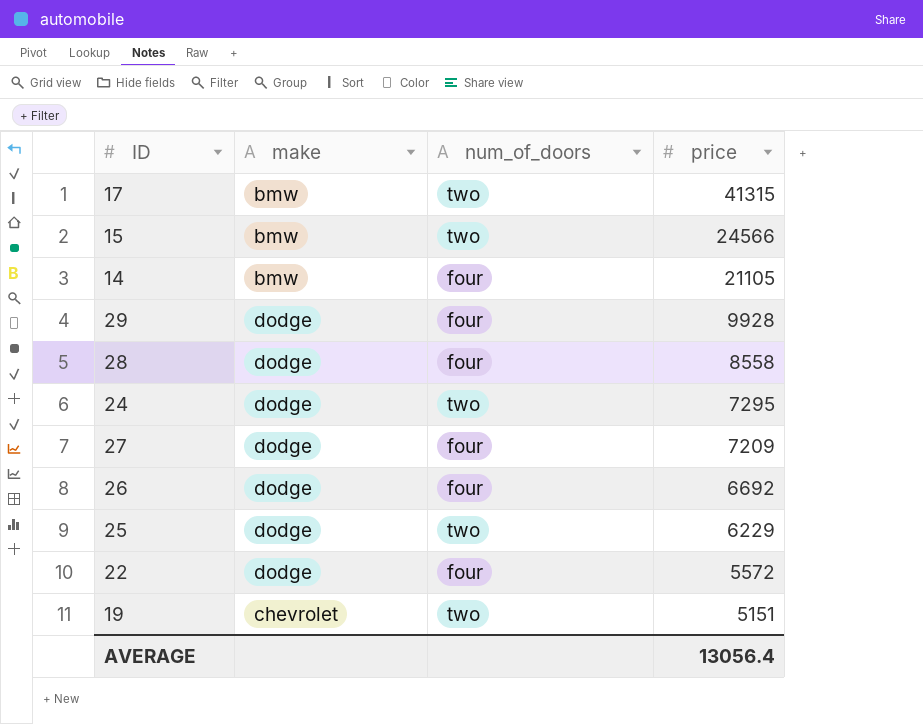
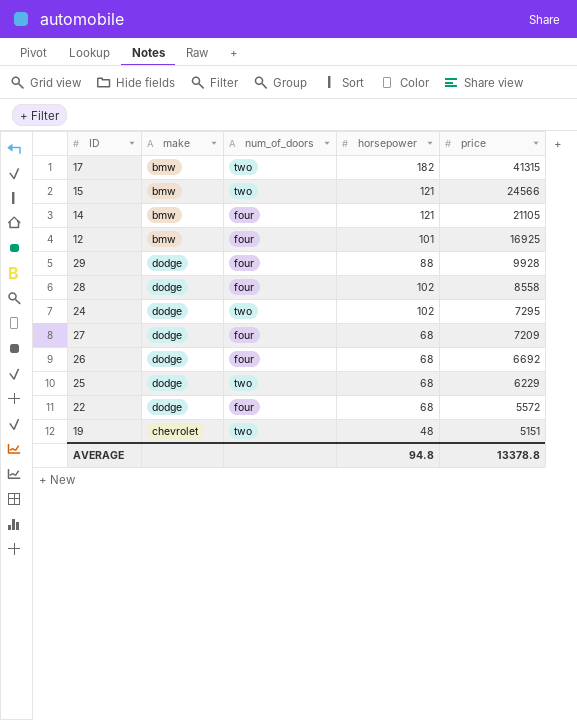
column horsepower | position: none -> 4
row 12: none -> bmw | four | 101 | 16925
AVERAGE | price: 13056.4 -> 13378.8

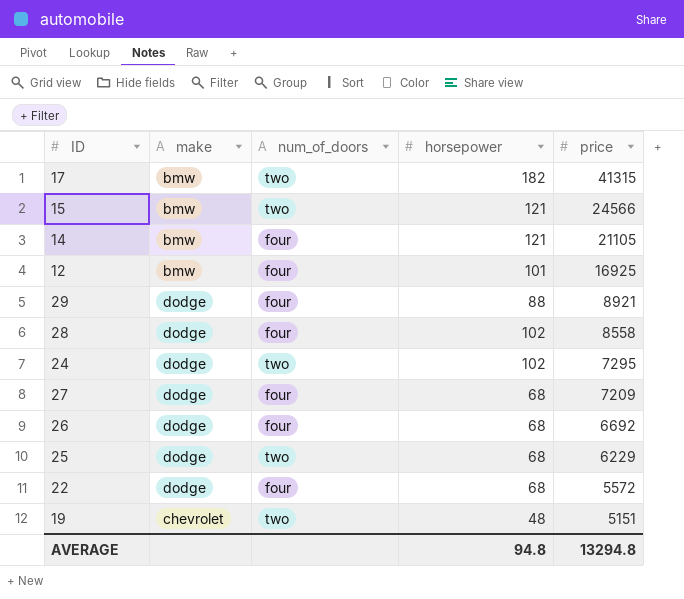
29 | price: 9928 -> 8921
AVERAGE | price: 13378.8 -> 13294.8

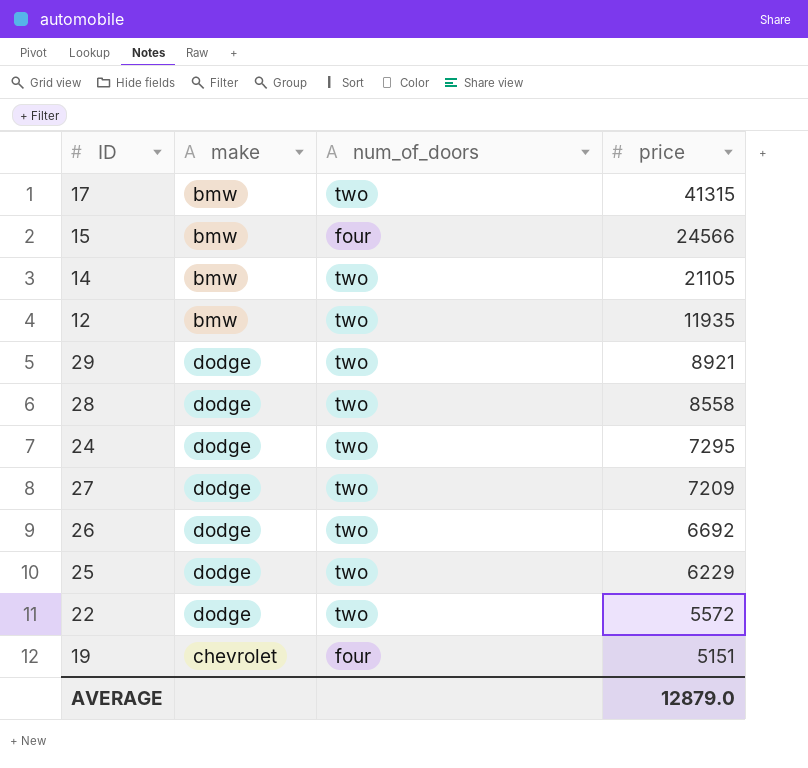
column horsepower | position: 4 -> none
15 | num_of_doors: two -> four
14 | num_of_doors: four -> two
12 | num_of_doors: four -> two
12 | price: 16925 -> 11935
29 | num_of_doors: four -> two
28 | num_of_doors: four -> two
27 | num_of_doors: four -> two
26 | num_of_doors: four -> two
22 | num_of_doors: four -> two
19 | num_of_doors: two -> four
AVERAGE | price: 13294.8 -> 12879.0

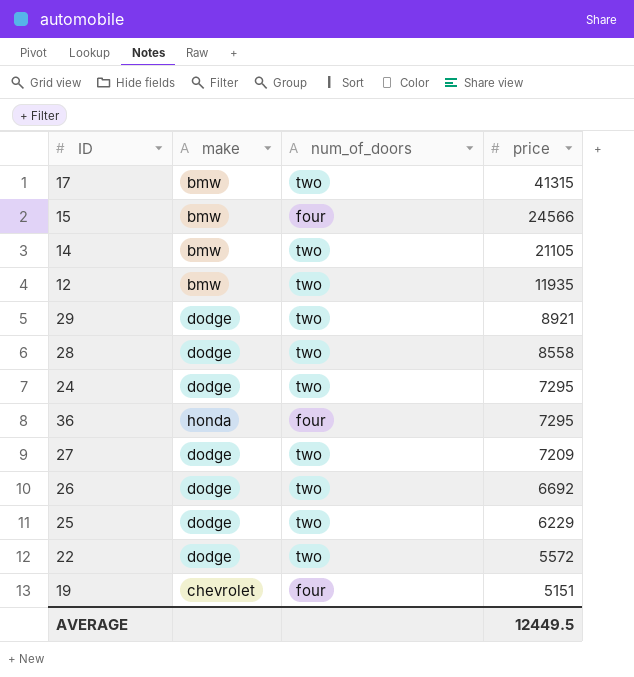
row 36: none -> honda | four | 7295
AVERAGE | price: 12879.0 -> 12449.5

